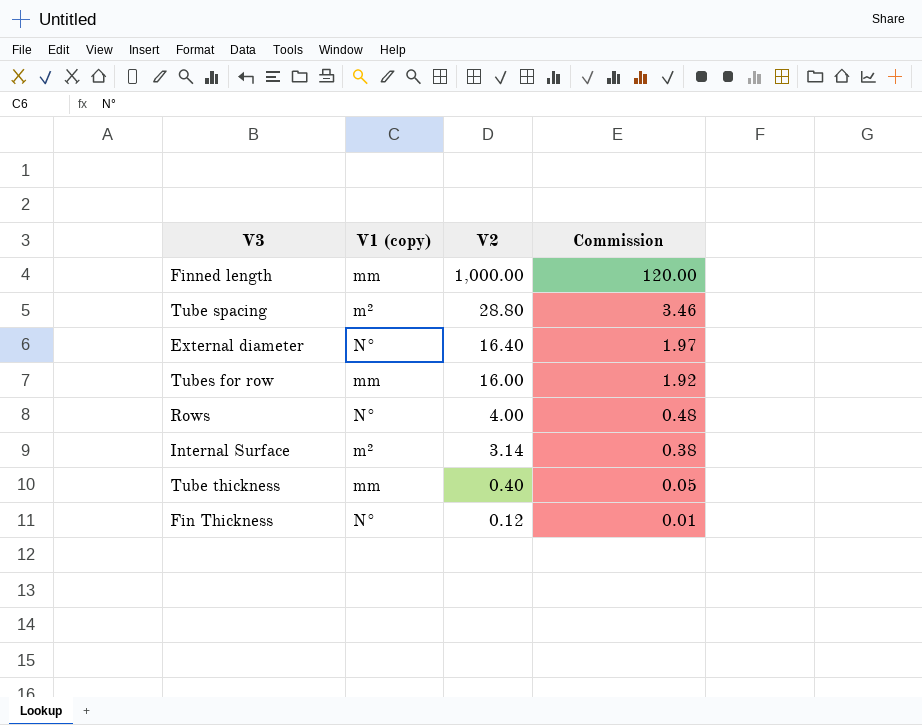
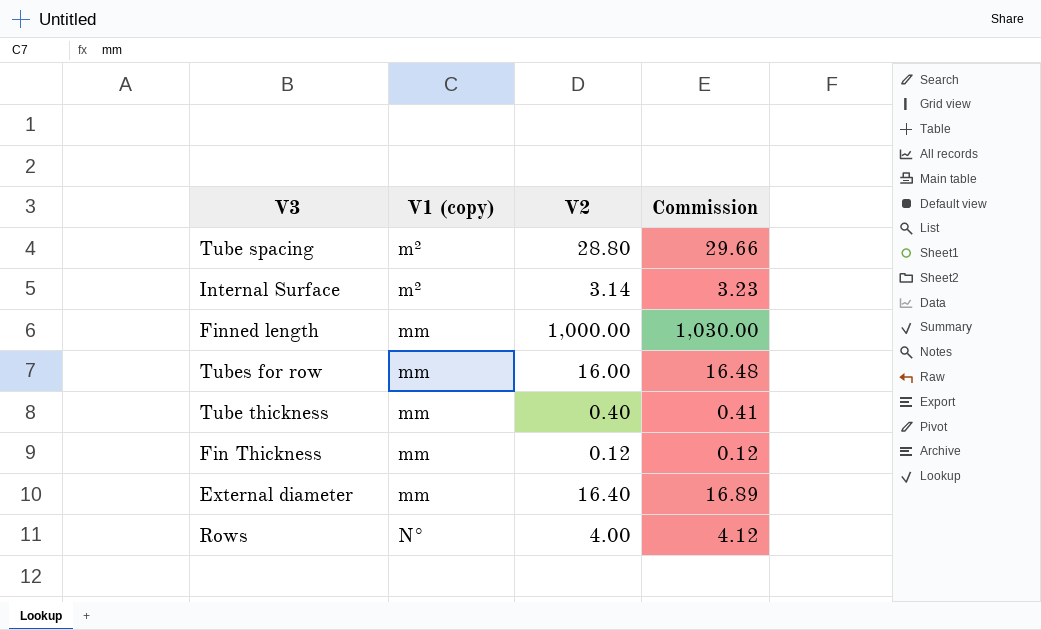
row order: V2 descending -> V1 (copy) ascending
column Commission | formula: [V2] * 0.12 -> [V2] * 1.03
Fin Thickness | V1 (copy): N° -> mm
External diameter | V1 (copy): N° -> mm

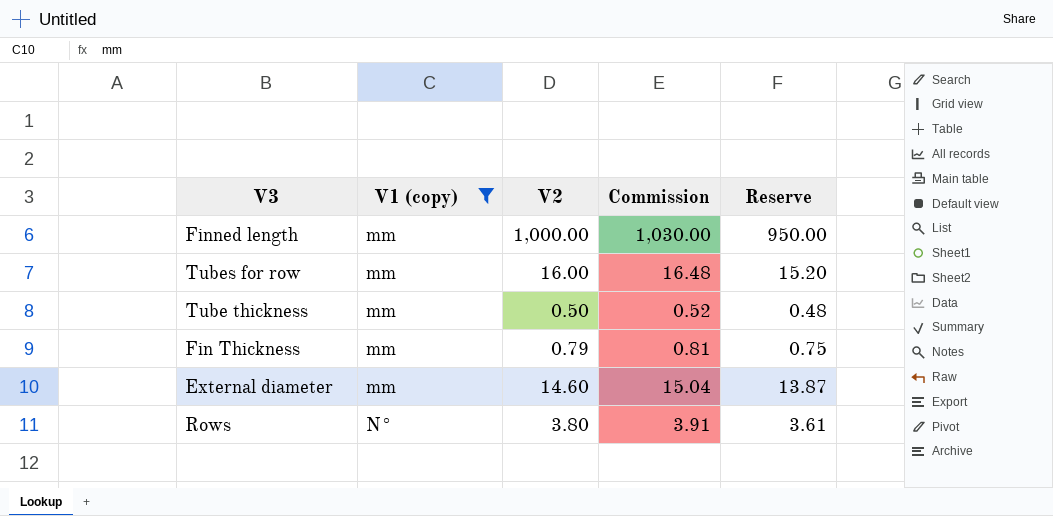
filter: none -> V1 (copy) != m²
column Reserve | formula: none -> [V2] * 0.95
Tube thickness | V2: 0.40 -> 0.50
Tube thickness | Commission: 0.41 -> 0.52
Fin Thickness | V2: 0.12 -> 0.79
Fin Thickness | Commission: 0.12 -> 0.81
External diameter | V2: 16.40 -> 14.60
External diameter | Commission: 16.89 -> 15.04
Rows | V2: 4.00 -> 3.80
Rows | Commission: 4.12 -> 3.91

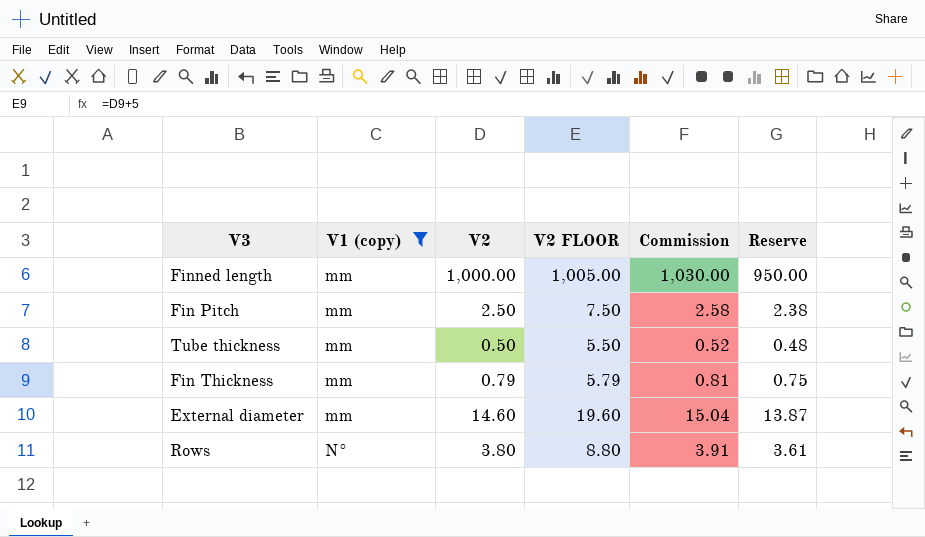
column V2 FLOOR | formula: none -> [V2] + 5
row Tubes for row: mm | 16.00 | 16.48 | 15.20 -> none
row Fin Pitch: none -> mm | 2.50 | 7.50 | 2.58 | 2.38

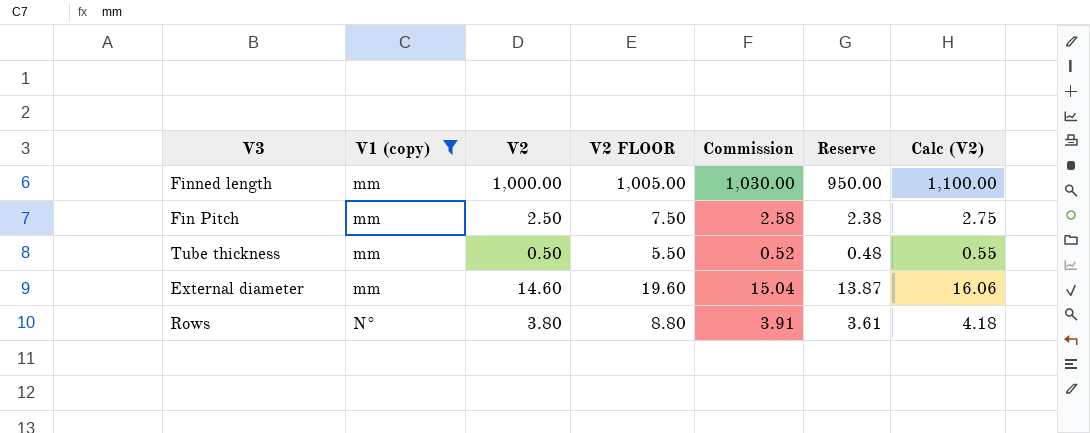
column Calc (V2) | formula: none -> [V2] * 1.1
row Fin Thickness: mm | 0.79 | 5.79 | 0.81 | 0.75 -> none

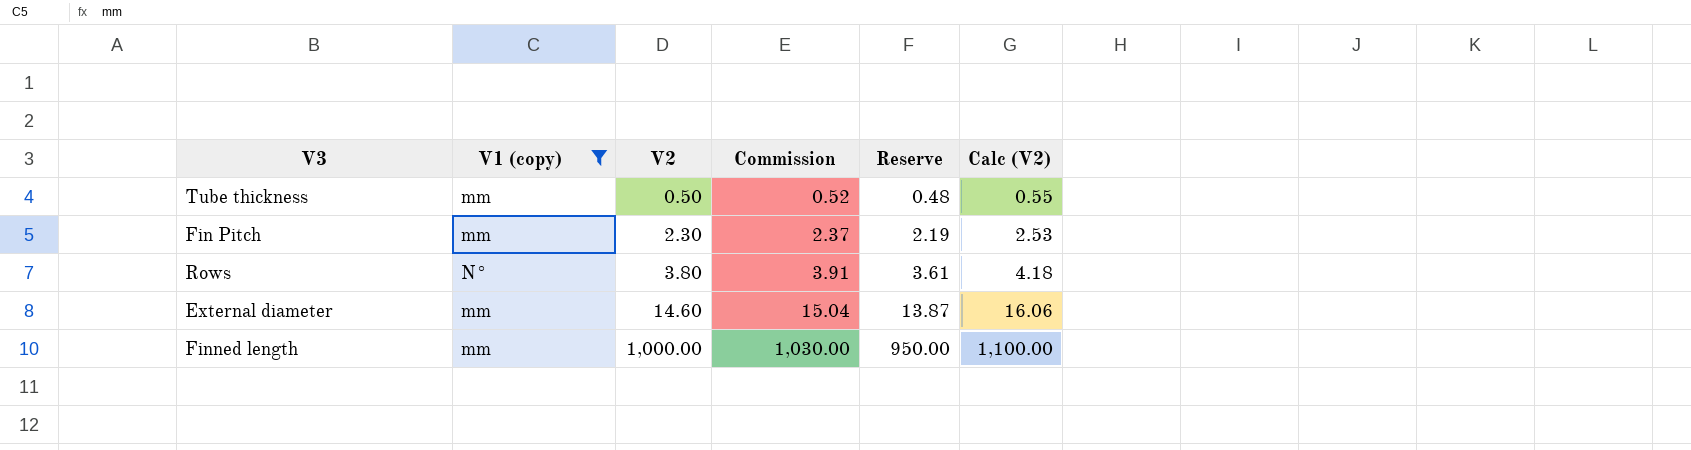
row order: V1 (copy) ascending -> V2 ascending
column V2 FLOOR | formula: [V2] + 5 -> none
Fin Pitch | V2: 2.50 -> 2.30
Fin Pitch | Commission: 2.58 -> 2.37
Fin Pitch | Reserve: 2.38 -> 2.19
Fin Pitch | Calc (V2): 2.75 -> 2.53

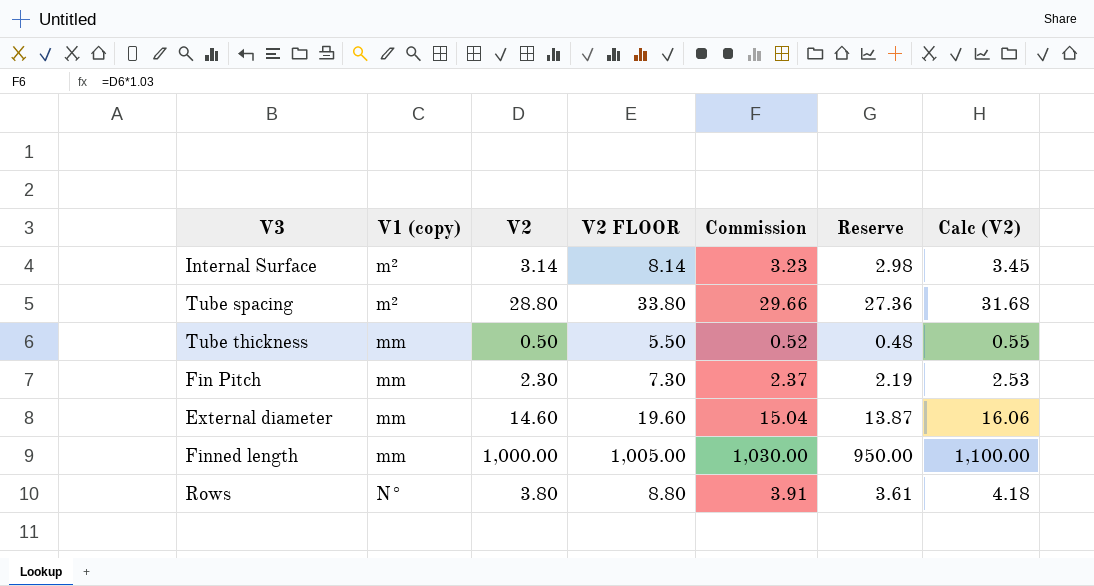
filter: V1 (copy) != m² -> none
row order: V2 ascending -> V1 (copy) ascending
column V2 FLOOR | formula: none -> [V2] + 5

